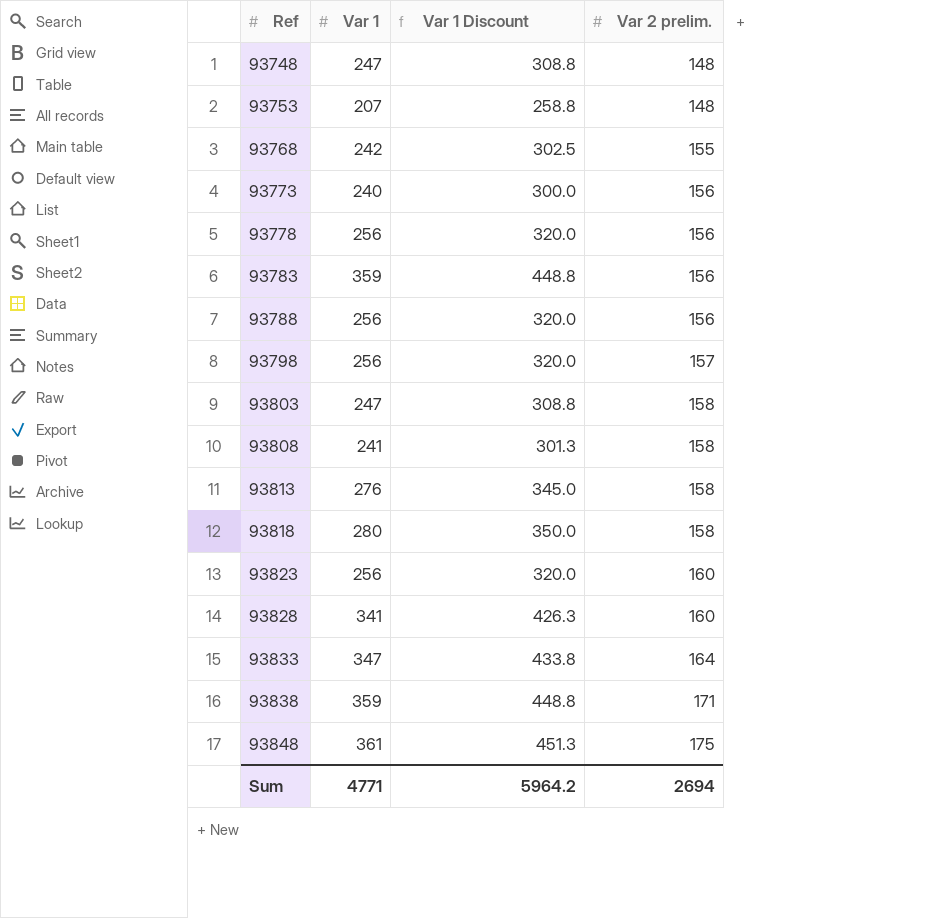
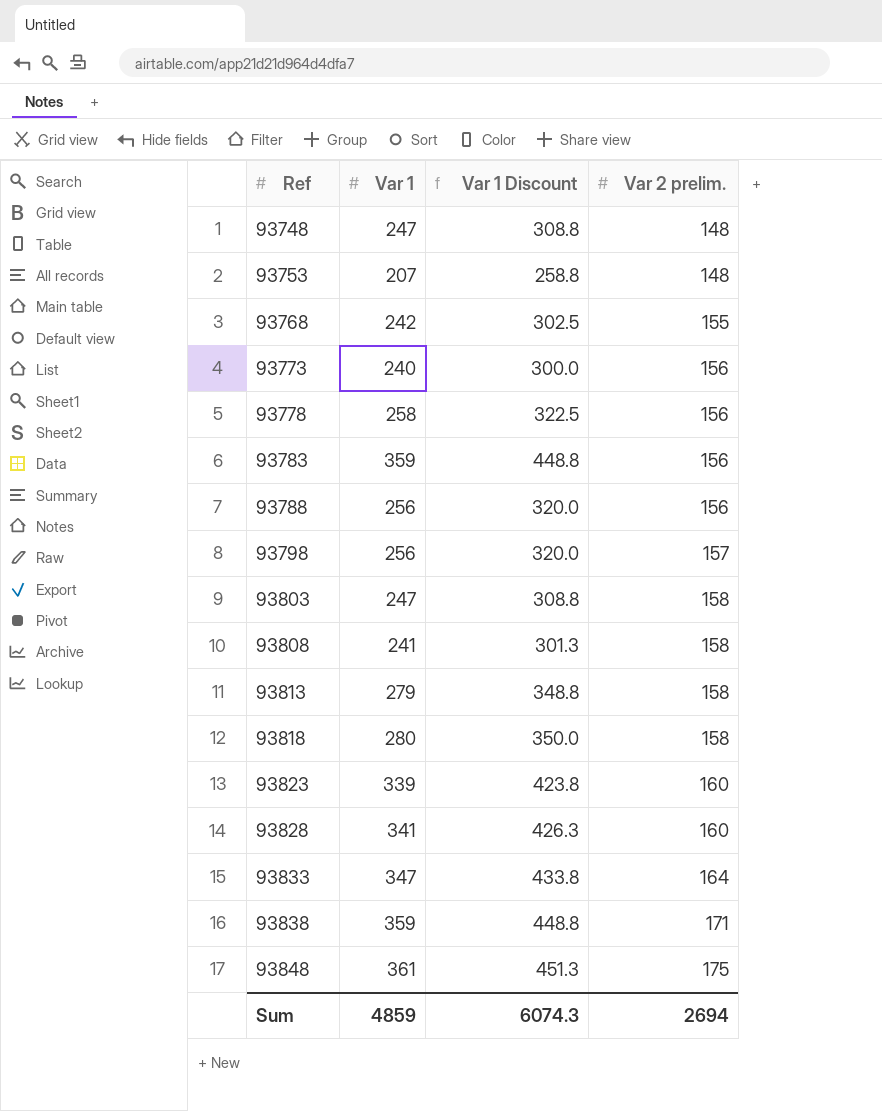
93778 | Var 1: 256 -> 258
93778 | Var 1 Discount: 320.0 -> 322.5
93813 | Var 1: 276 -> 279
93813 | Var 1 Discount: 345.0 -> 348.8
93823 | Var 1: 256 -> 339
93823 | Var 1 Discount: 320.0 -> 423.8
Sum | Var 1: 4771 -> 4859
Sum | Var 1 Discount: 5964.2 -> 6074.3

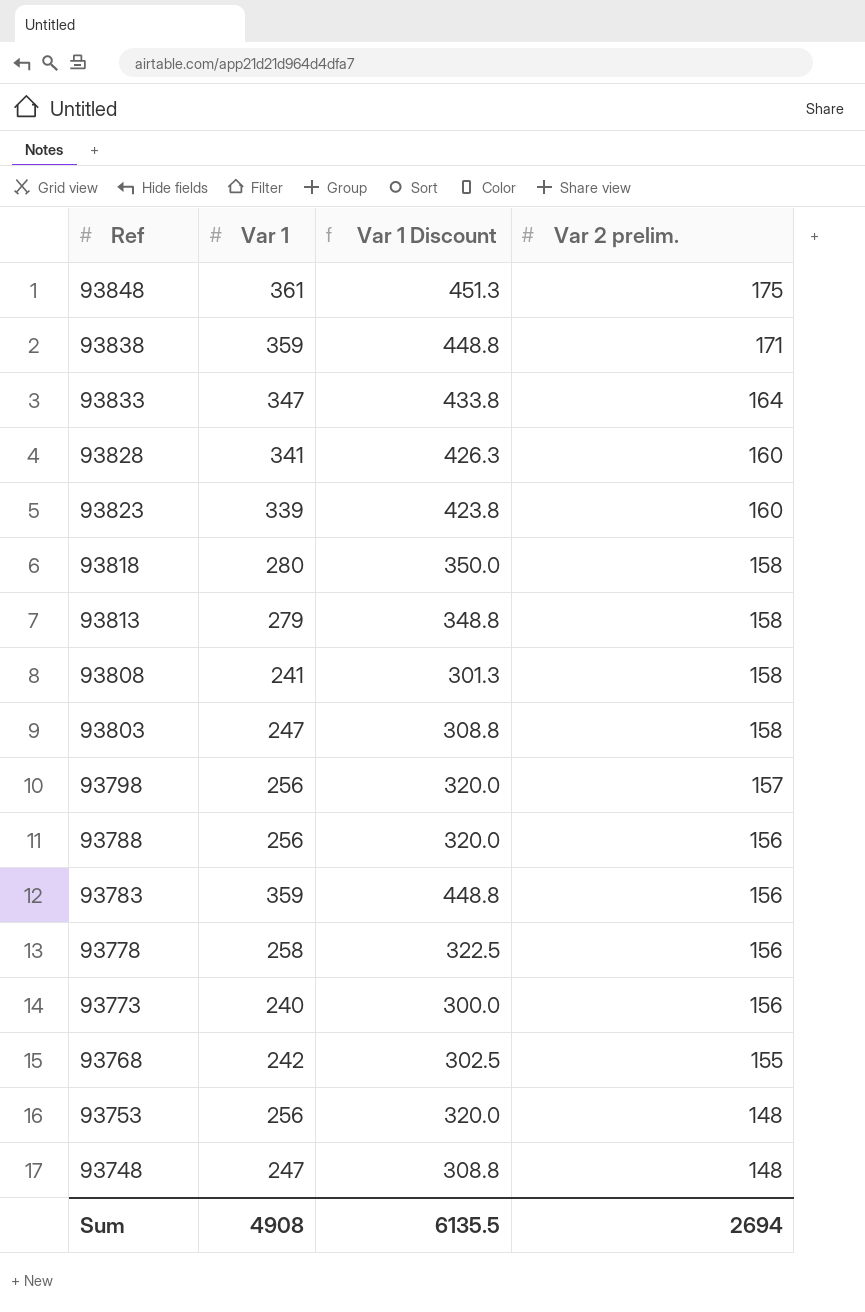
row order: Ref ascending -> Ref descending
93753 | Var 1: 207 -> 256
93753 | Var 1 Discount: 258.8 -> 320.0
Sum | Var 1: 4859 -> 4908
Sum | Var 1 Discount: 6074.3 -> 6135.5

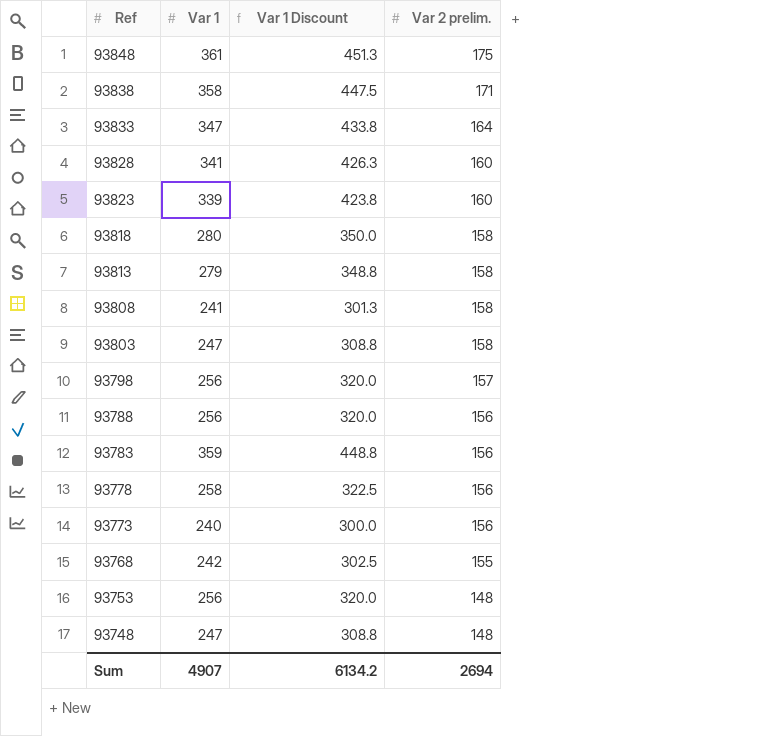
93838 | Var 1: 359 -> 358
93838 | Var 1 Discount: 448.8 -> 447.5
Sum | Var 1: 4908 -> 4907
Sum | Var 1 Discount: 6135.5 -> 6134.2

